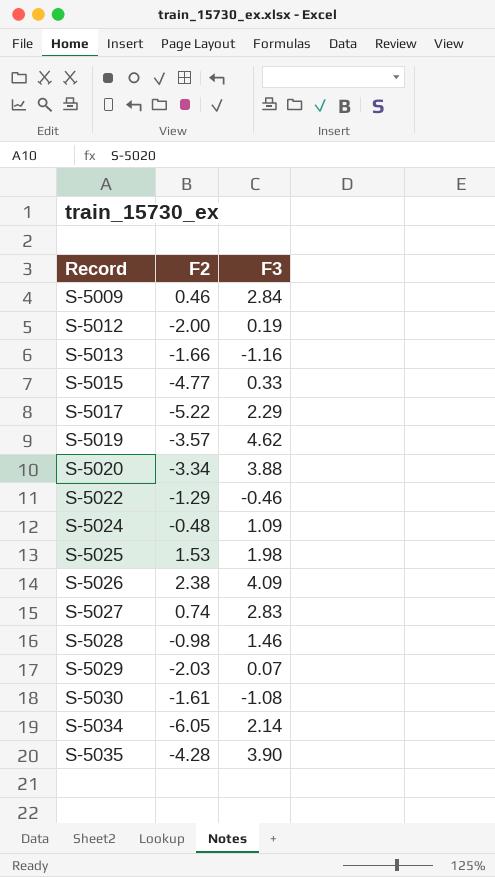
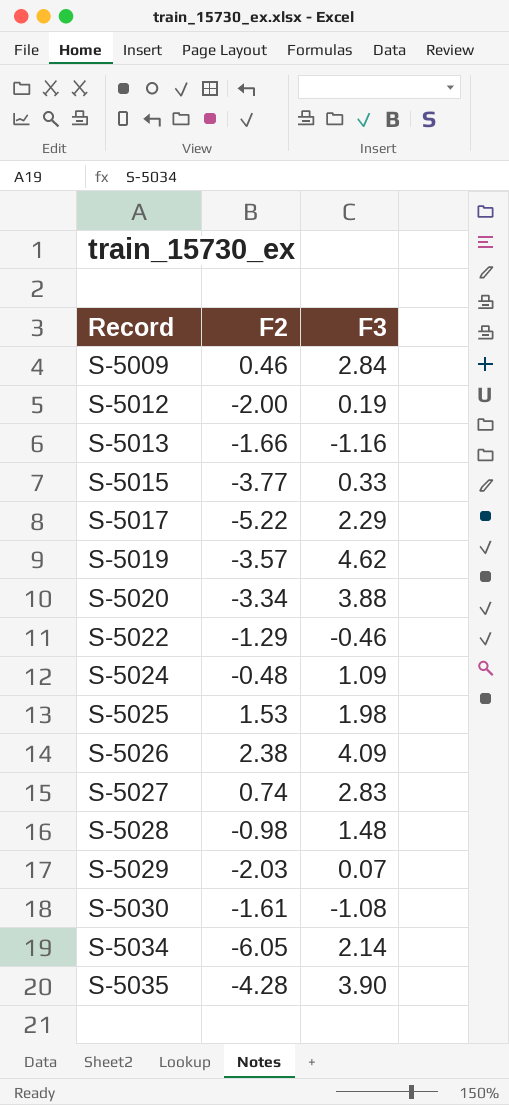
S-5015 | F2: -4.77 -> -3.77
S-5028 | F3: 1.46 -> 1.48

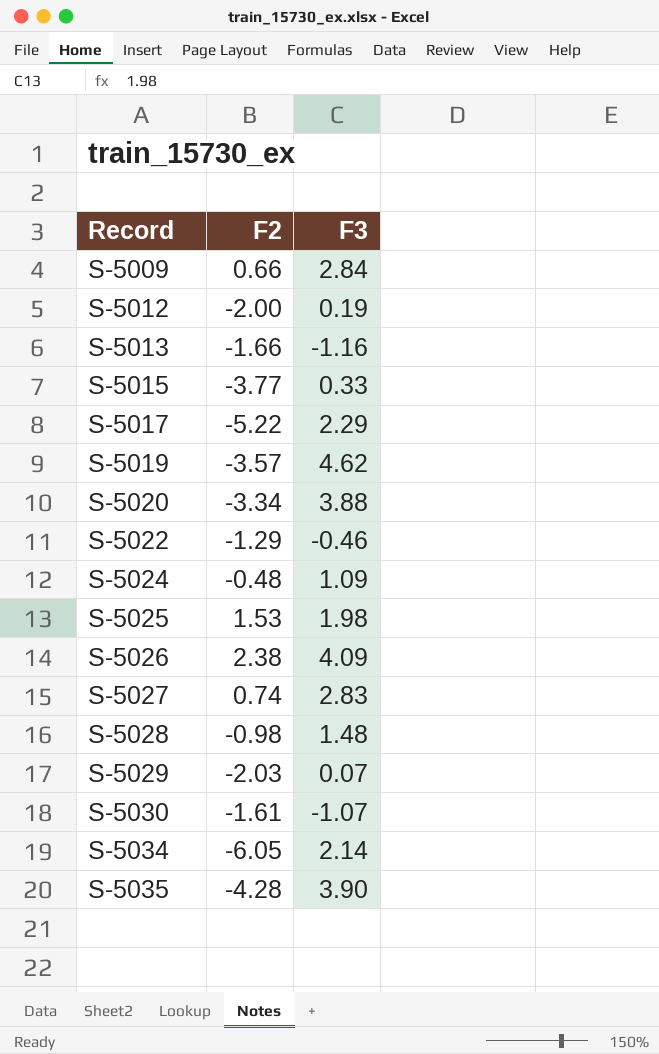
S-5009 | F2: 0.46 -> 0.66
S-5030 | F3: -1.08 -> -1.07

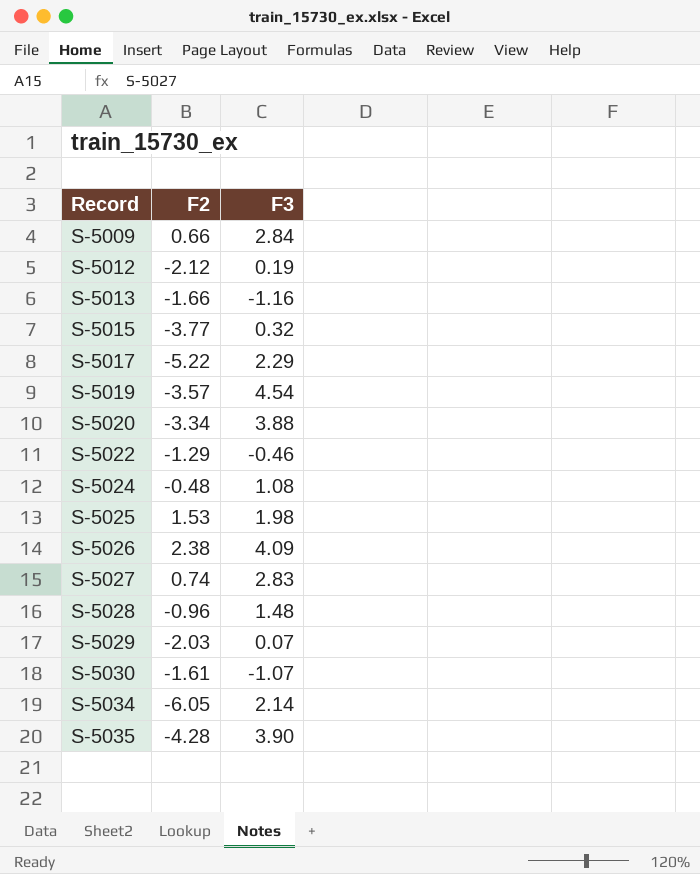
S-5012 | F2: -2.00 -> -2.12
S-5015 | F3: 0.33 -> 0.32
S-5019 | F3: 4.62 -> 4.54
S-5024 | F3: 1.09 -> 1.08
S-5028 | F2: -0.98 -> -0.96

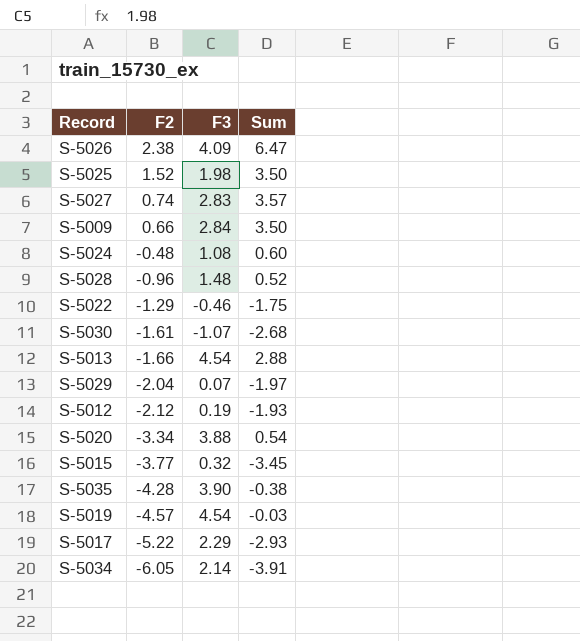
row order: Record ascending -> F2 descending
column Sum | formula: none -> [F2] + [F3]
S-5025 | F2: 1.53 -> 1.52
S-5013 | F3: -1.16 -> 4.54
S-5029 | F2: -2.03 -> -2.04
S-5019 | F2: -3.57 -> -4.57

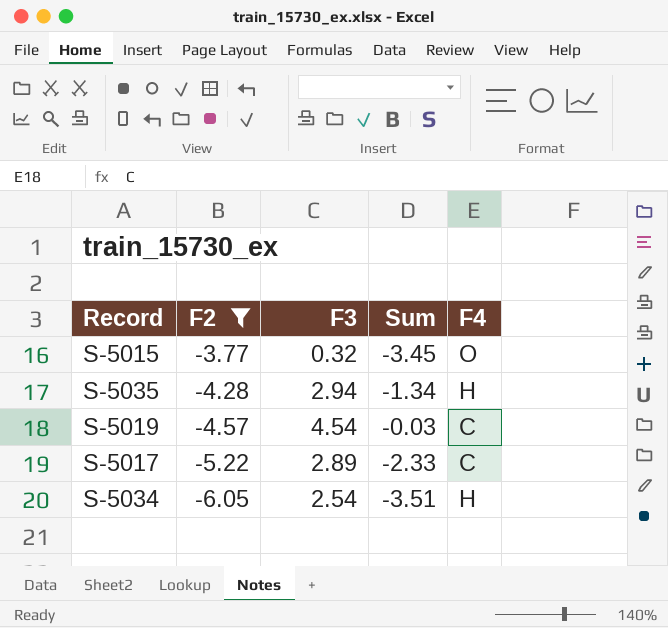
filter: none -> F2 <= -3.77
column F4 | position: none -> 5
S-5035 | F3: 3.90 -> 2.94
S-5035 | Sum: -0.38 -> -1.34
S-5017 | F3: 2.29 -> 2.89
S-5017 | Sum: -2.93 -> -2.33
S-5034 | F3: 2.14 -> 2.54
S-5034 | Sum: -3.91 -> -3.51

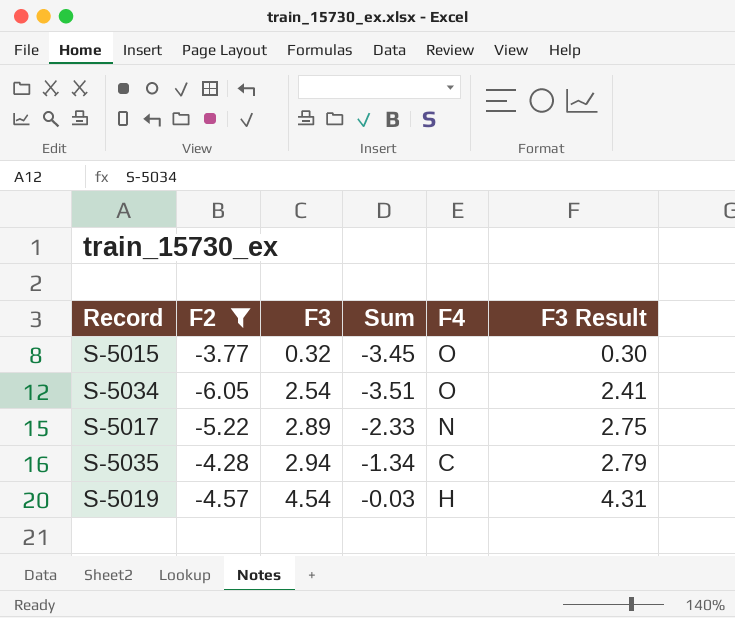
row order: F2 descending -> F3 ascending
column F3 Result | formula: none -> [F3] * 0.95
S-5034 | F4: H -> O
S-5017 | F4: C -> N
S-5035 | F4: H -> C
S-5019 | F4: C -> H

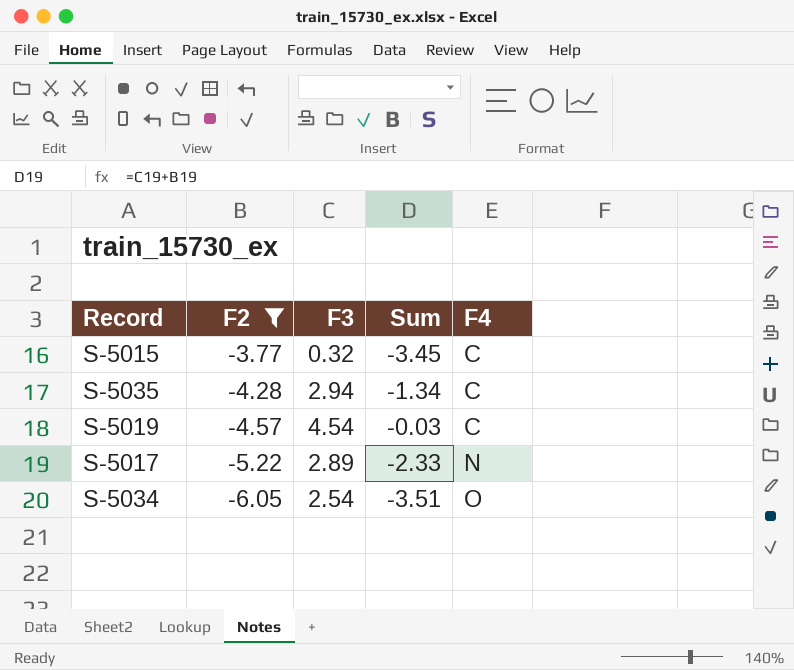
row order: F3 ascending -> F2 descending
column F3 Result | formula: [F3] * 0.95 -> none
S-5015 | F4: O -> C
S-5019 | F4: H -> C

